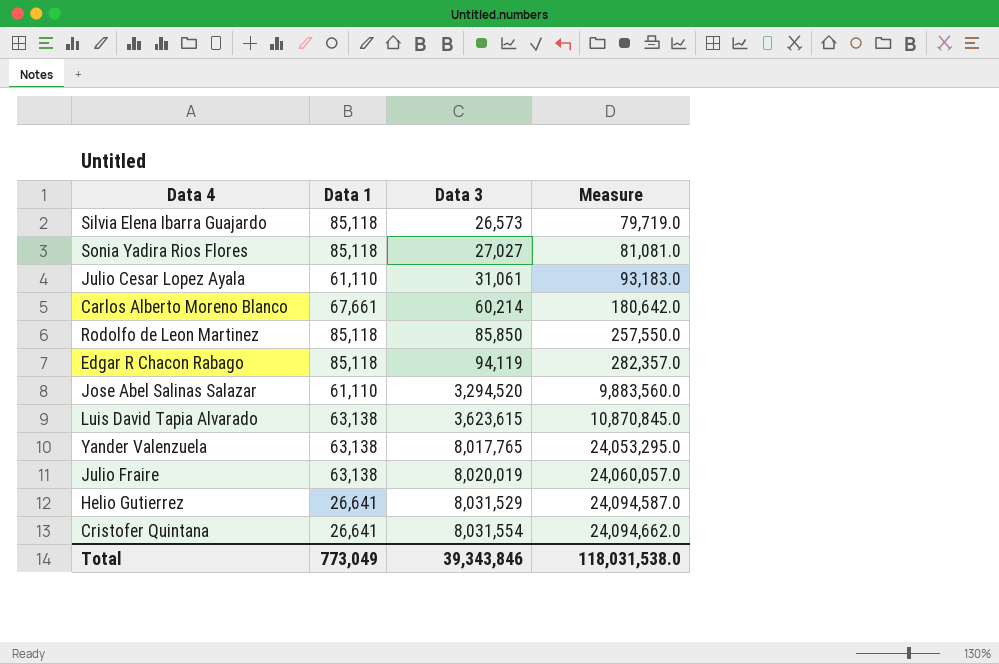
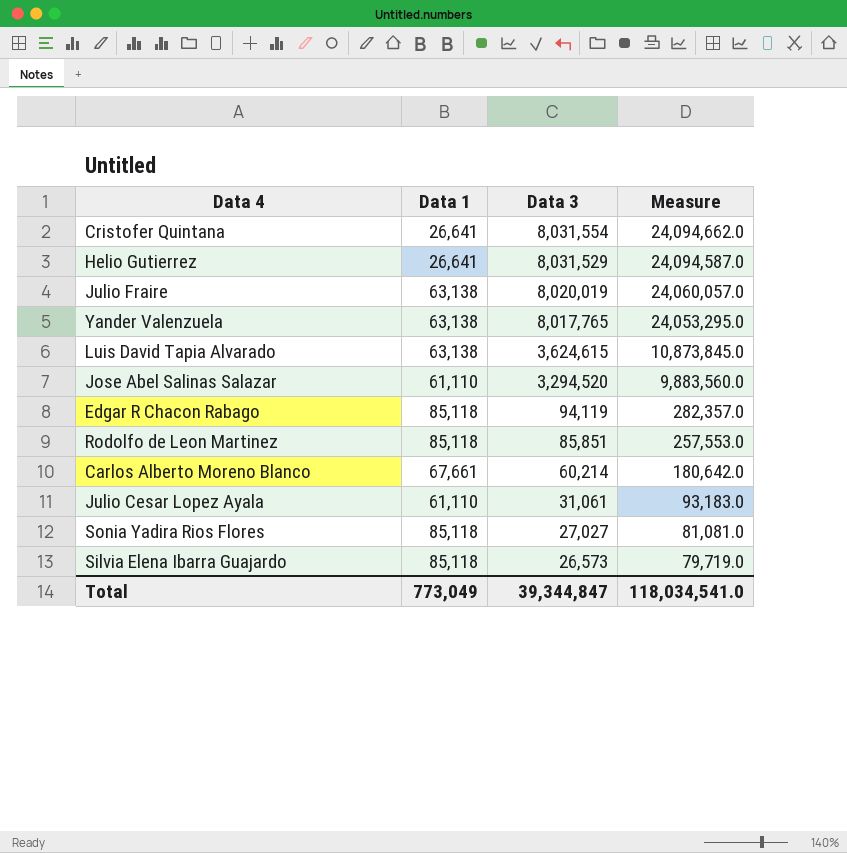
row order: Data 3 ascending -> Data 3 descending
Luis David Tapia Alvarado | Data 3: 3,623,615 -> 3,624,615
Luis David Tapia Alvarado | Measure: 10,870,845.0 -> 10,873,845.0
Rodolfo de Leon Martinez | Data 3: 85,850 -> 85,851
Rodolfo de Leon Martinez | Measure: 257,550.0 -> 257,553.0
Total | Data 3: 39,343,846 -> 39,344,847
Total | Measure: 118,031,538.0 -> 118,034,541.0

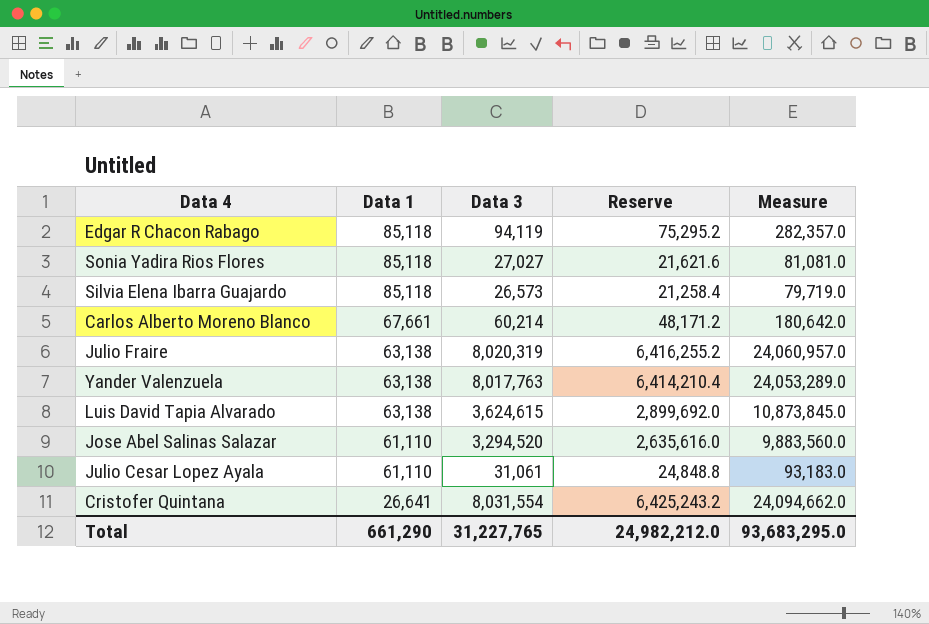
row order: Data 3 descending -> Data 1 descending
column Reserve | formula: none -> [Data 3] * 0.8
row Helio Gutierrez: 26,641 | 8,031,529 | 24,094,587.0 -> none
row Rodolfo de Leon Martinez: 85,118 | 85,851 | 257,553.0 -> none
Julio Fraire | Data 3: 8,020,019 -> 8,020,319
Julio Fraire | Measure: 24,060,057.0 -> 24,060,957.0
Yander Valenzuela | Data 3: 8,017,765 -> 8,017,763
Yander Valenzuela | Measure: 24,053,295.0 -> 24,053,289.0
Total | Data 1: 773,049 -> 661,290
Total | Data 3: 39,344,847 -> 31,227,765
Total | Measure: 118,034,541.0 -> 93,683,295.0

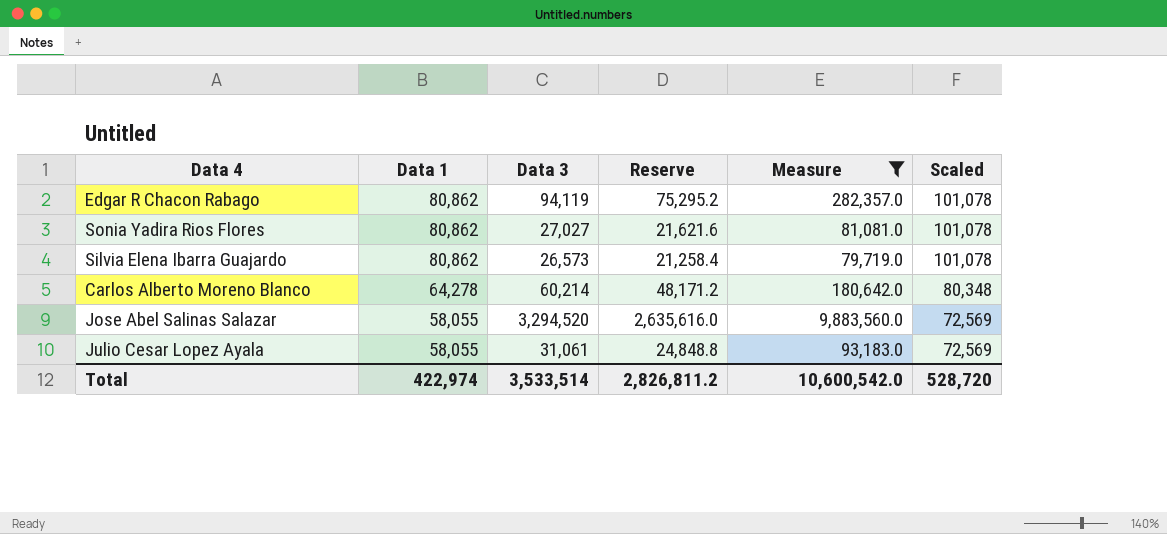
filter: none -> Measure <= 9,883,560.0
column Scaled | formula: none -> [Data 1] * 1.25
Edgar R Chacon Rabago | Data 1: 85,118 -> 80,862
Sonia Yadira Rios Flores | Data 1: 85,118 -> 80,862
Silvia Elena Ibarra Guajardo | Data 1: 85,118 -> 80,862
Carlos Alberto Moreno Blanco | Data 1: 67,661 -> 64,278
Jose Abel Salinas Salazar | Data 1: 61,110 -> 58,055
Julio Cesar Lopez Ayala | Data 1: 61,110 -> 58,055
Total | Data 1: 661,290 -> 422,974
Total | Data 3: 31,227,765 -> 3,533,514
Total | Reserve: 24,982,212.0 -> 2,826,811.2
Total | Measure: 93,683,295.0 -> 10,600,542.0

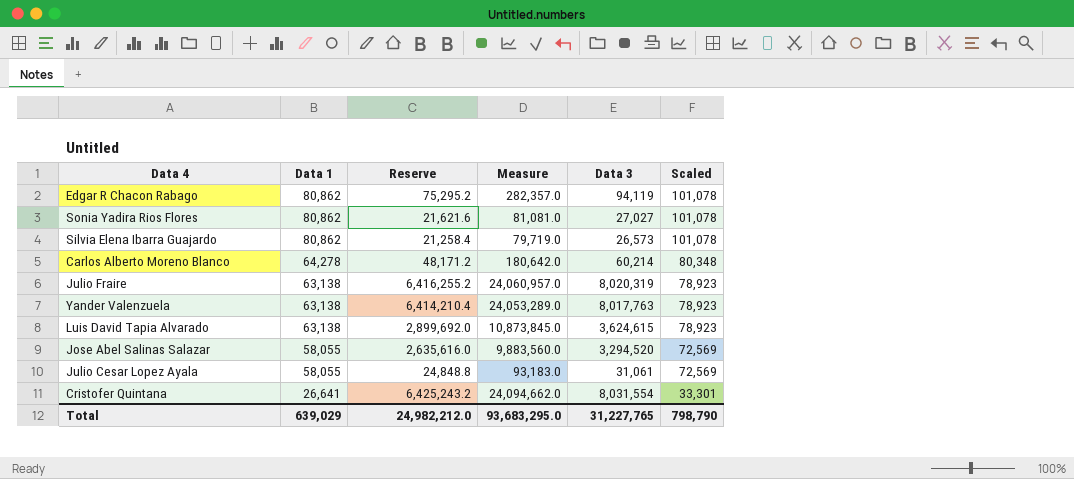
filter: Measure <= 9,883,560.0 -> none
column Data 3 | position: 3 -> 5
Total | Data 1: 422,974 -> 639,029
Total | Reserve: 2,826,811.2 -> 24,982,212.0
Total | Measure: 10,600,542.0 -> 93,683,295.0
Total | Data 3: 3,533,514 -> 31,227,765
Total | Scaled: 528,720 -> 798,790

